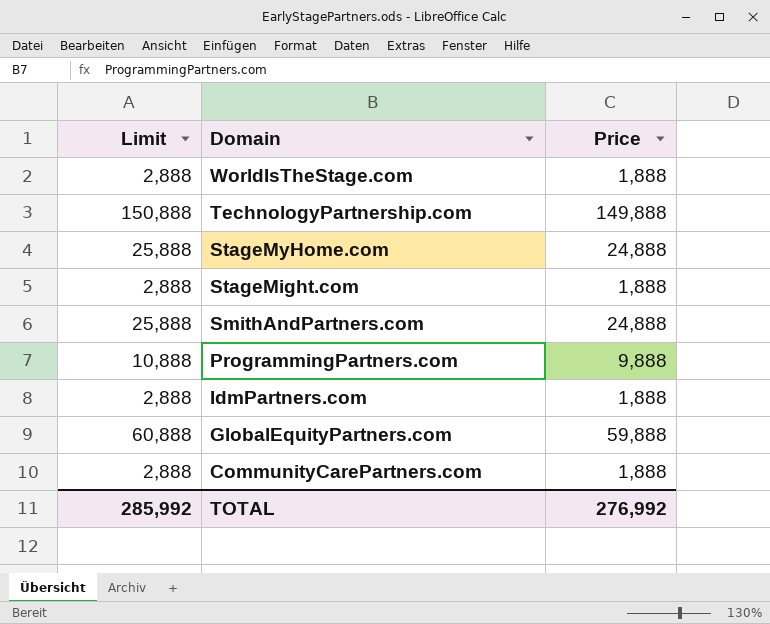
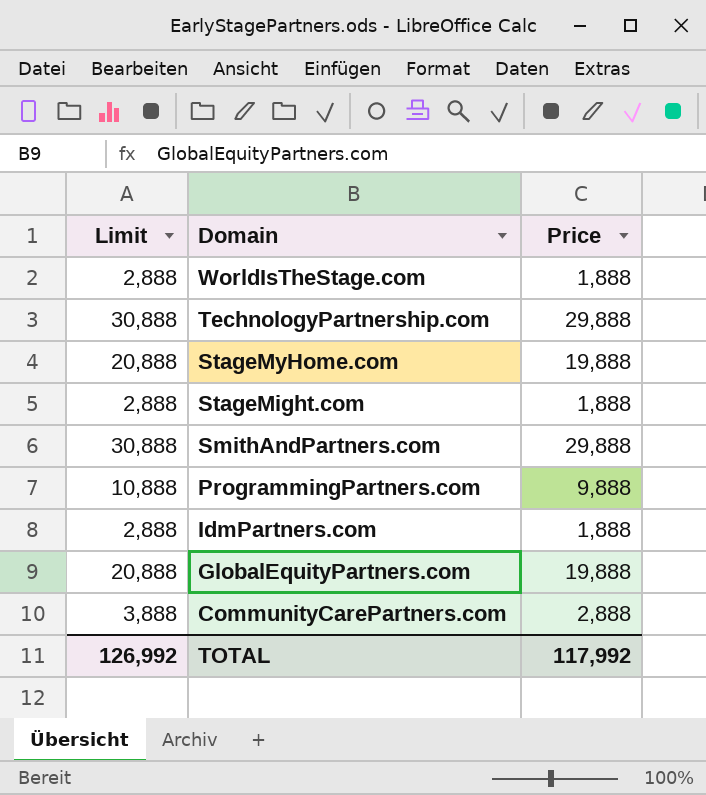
TechnologyPartnership.com | Limit: 150,888 -> 30,888
TechnologyPartnership.com | Price: 149,888 -> 29,888
StageMyHome.com | Limit: 25,888 -> 20,888
StageMyHome.com | Price: 24,888 -> 19,888
SmithAndPartners.com | Limit: 25,888 -> 30,888
SmithAndPartners.com | Price: 24,888 -> 29,888
GlobalEquityPartners.com | Limit: 60,888 -> 20,888
GlobalEquityPartners.com | Price: 59,888 -> 19,888
CommunityCarePartners.com | Limit: 2,888 -> 3,888
CommunityCarePartners.com | Price: 1,888 -> 2,888
TOTAL | Limit: 285,992 -> 126,992
TOTAL | Price: 276,992 -> 117,992

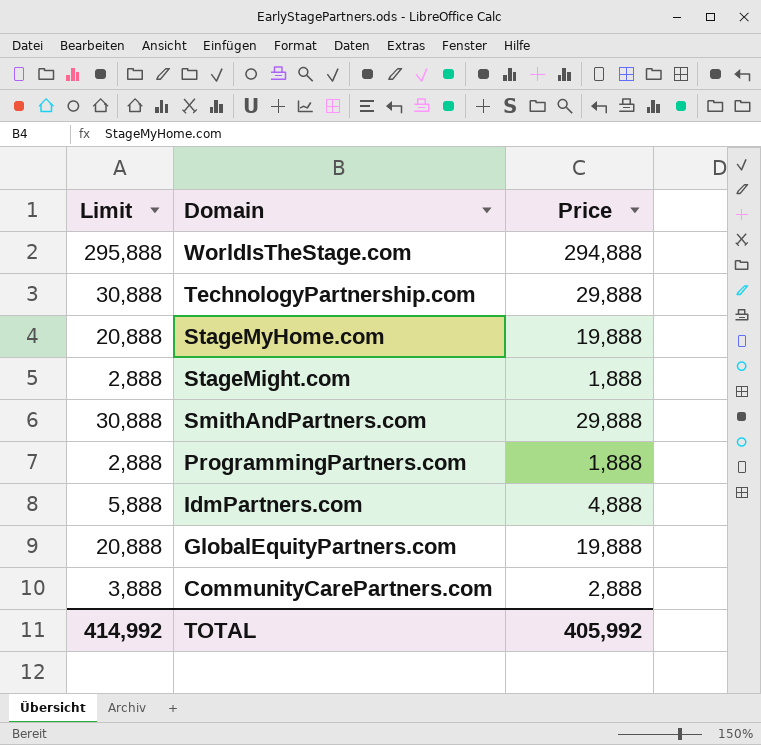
WorldIsTheStage.com | Limit: 2,888 -> 295,888
WorldIsTheStage.com | Price: 1,888 -> 294,888
ProgrammingPartners.com | Limit: 10,888 -> 2,888
ProgrammingPartners.com | Price: 9,888 -> 1,888
IdmPartners.com | Limit: 2,888 -> 5,888
IdmPartners.com | Price: 1,888 -> 4,888
TOTAL | Limit: 126,992 -> 414,992
TOTAL | Price: 117,992 -> 405,992

